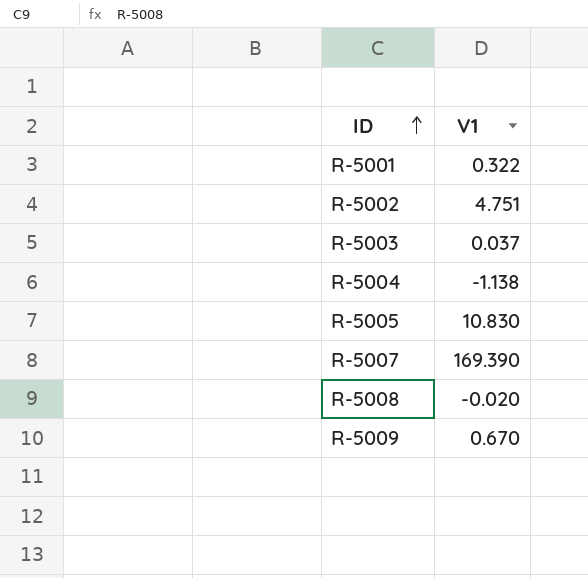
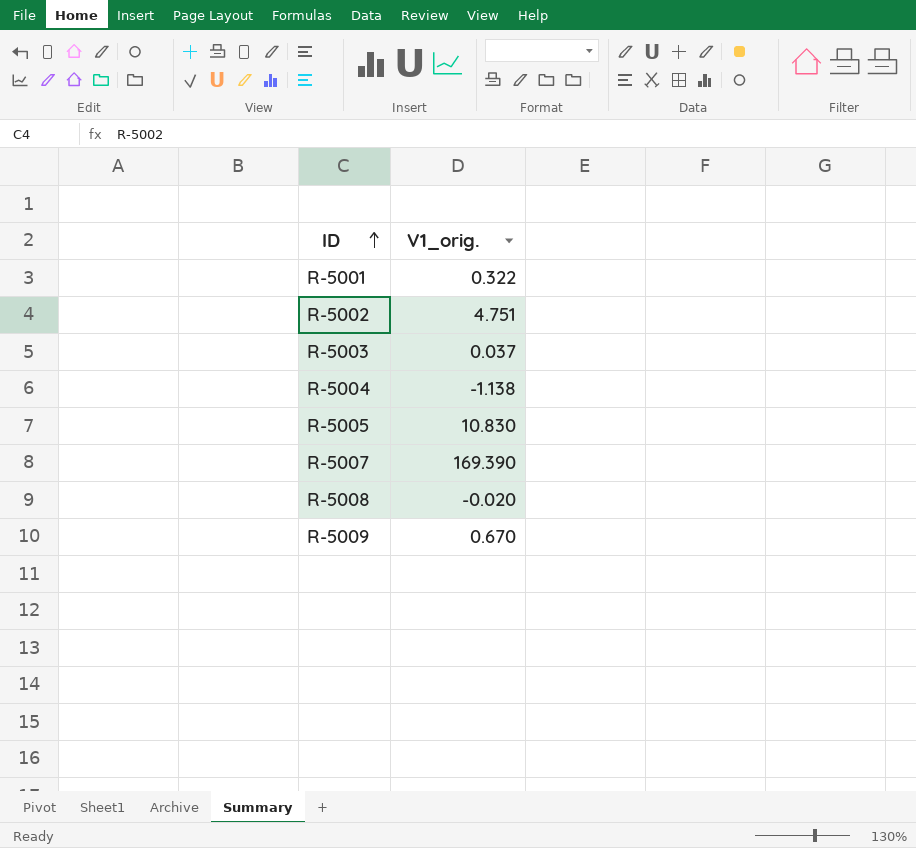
column name: V1 -> V1_orig.

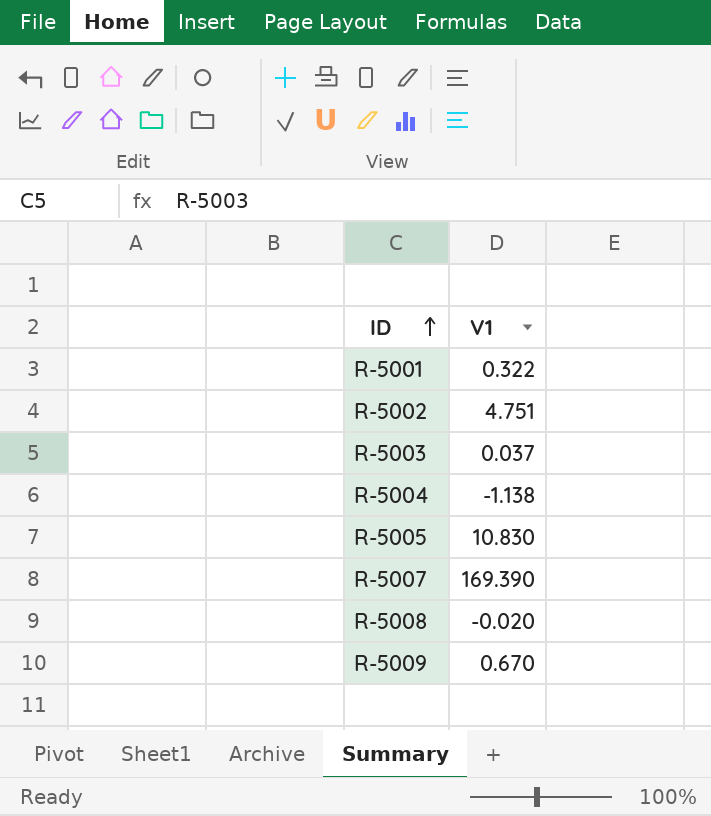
column name: V1_orig. -> V1

